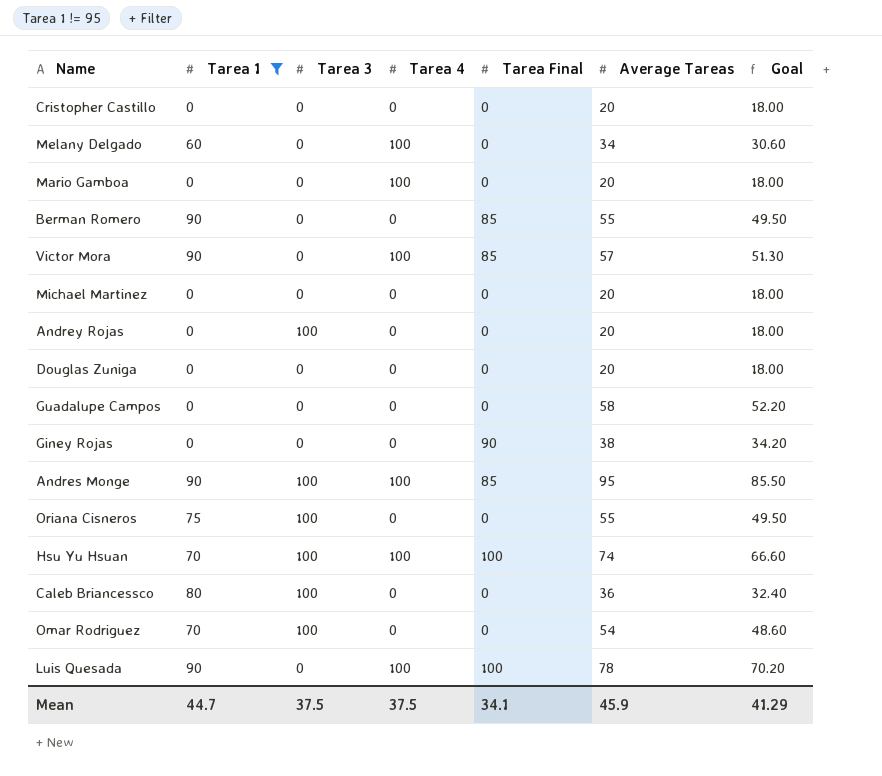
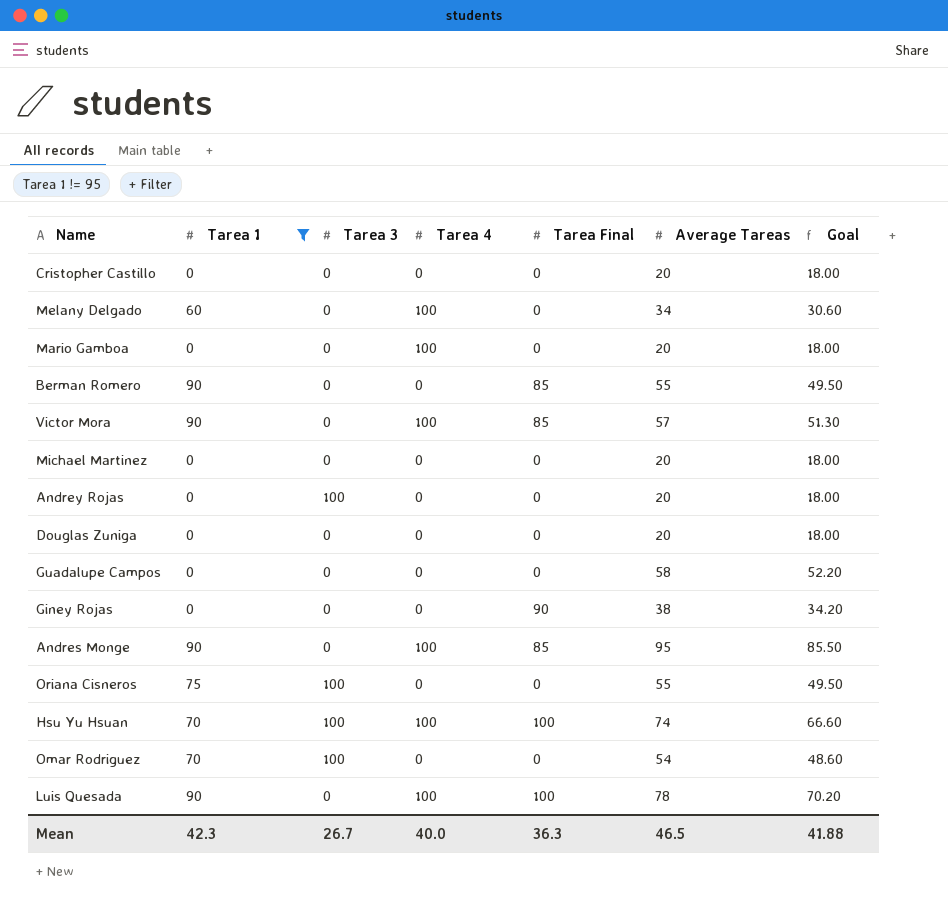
row Caleb Briancessco: 80 | 100 | 0 | 0 | 36 | 32.40 -> none
Andres Monge | Tarea 3: 100 -> 0
Mean | Tarea 1: 44.7 -> 42.3
Mean | Tarea 3: 37.5 -> 26.7
Mean | Tarea 4: 37.5 -> 40.0
Mean | Tarea Final: 34.1 -> 36.3
Mean | Average Tareas: 45.9 -> 46.5
Mean | Goal: 41.29 -> 41.88

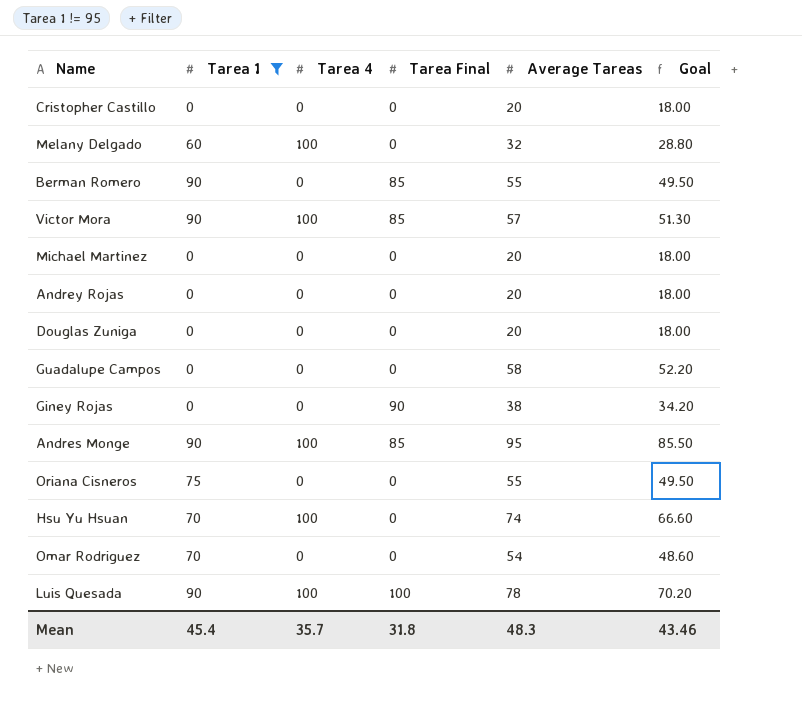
column Tarea 3 | position: 3 -> none
row Mario Gamboa: 0 | 0 | 100 | 0 | 20 | 18.00 -> none
Melany Delgado | Average Tareas: 34 -> 32
Melany Delgado | Goal: 30.60 -> 28.80
Hsu Yu Hsuan | Tarea Final: 100 -> 0
Mean | Tarea 1: 42.3 -> 45.4
Mean | Tarea 4: 40.0 -> 35.7
Mean | Tarea Final: 36.3 -> 31.8
Mean | Average Tareas: 46.5 -> 48.3
Mean | Goal: 41.88 -> 43.46

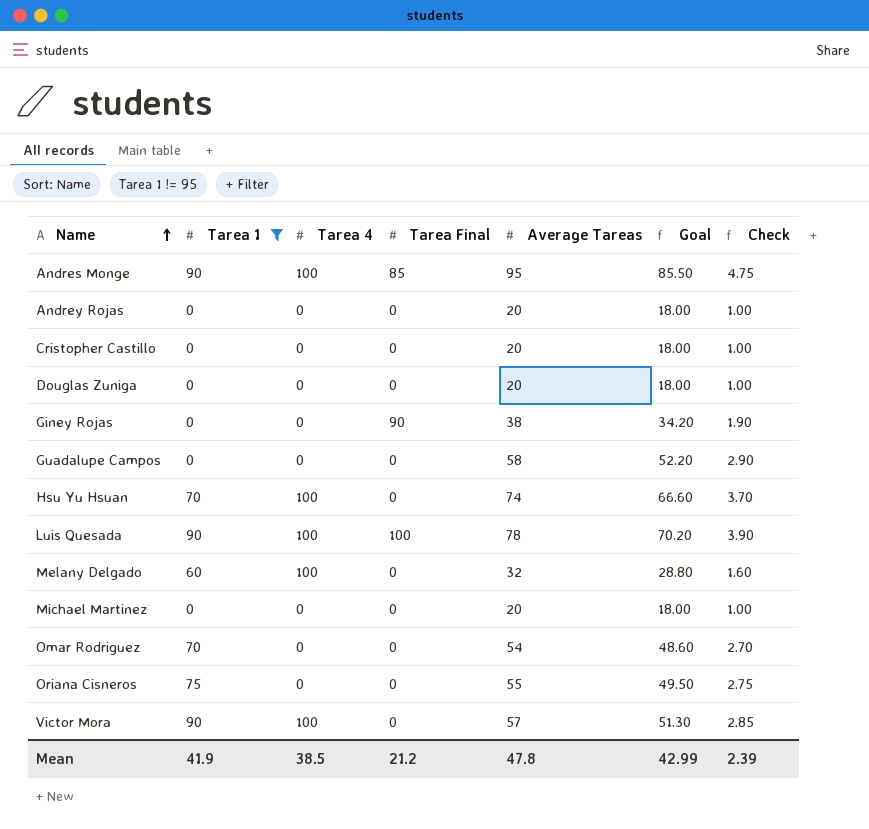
row order: none -> Name ascending
column Check | formula: none -> [Average Tareas] * 0.05
row Berman Romero: 90 | 0 | 85 | 55 | 49.50 -> none
Victor Mora | Tarea Final: 85 -> 0
Mean | Tarea 1: 45.4 -> 41.9
Mean | Tarea 4: 35.7 -> 38.5
Mean | Tarea Final: 31.8 -> 21.2
Mean | Average Tareas: 48.3 -> 47.8
Mean | Goal: 43.46 -> 42.99

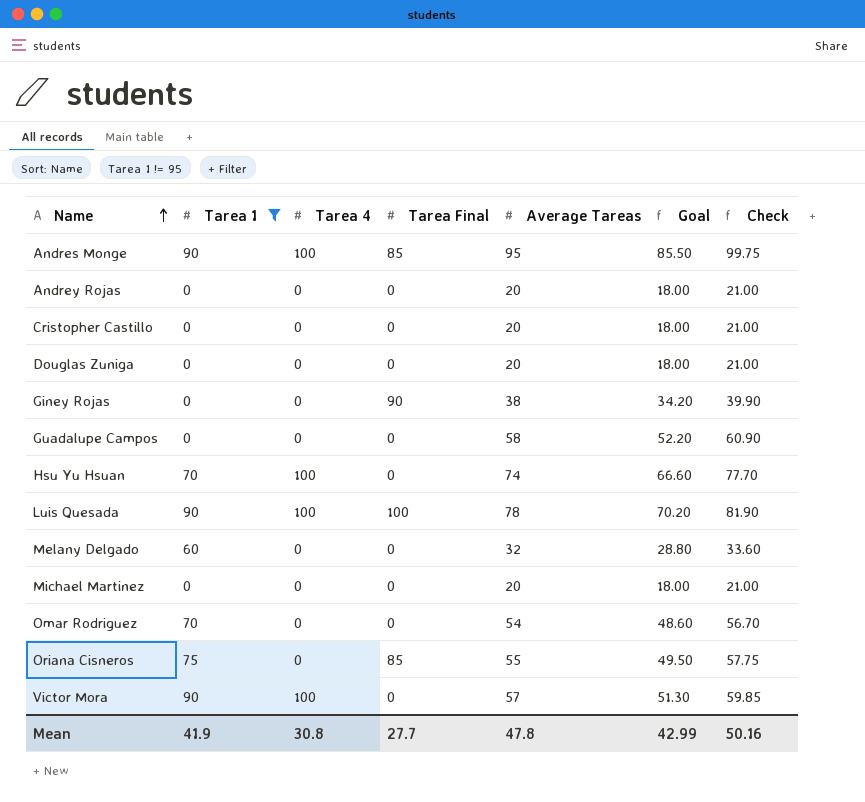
column Check | formula: [Average Tareas] * 0.05 -> [Average Tareas] * 1.05
Melany Delgado | Tarea 4: 100 -> 0
Oriana Cisneros | Tarea Final: 0 -> 85
Mean | Tarea 4: 38.5 -> 30.8
Mean | Tarea Final: 21.2 -> 27.7
Mean | Check: 2.39 -> 50.16

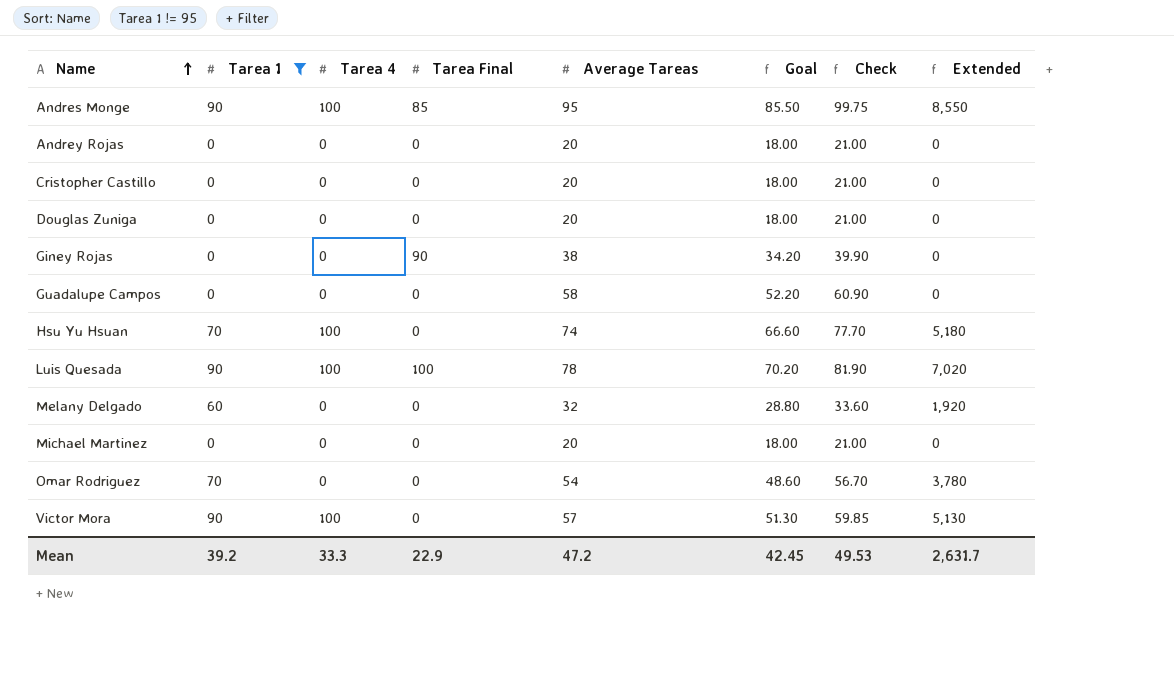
column Extended | formula: none -> [Tarea 1] * [Average Tareas]
row Oriana Cisneros: 75 | 0 | 85 | 55 | 49.50 | 57.75 -> none
Mean | Tarea 1: 41.9 -> 39.2
Mean | Tarea 4: 30.8 -> 33.3
Mean | Tarea Final: 27.7 -> 22.9
Mean | Average Tareas: 47.8 -> 47.2
Mean | Goal: 42.99 -> 42.45
Mean | Check: 50.16 -> 49.53

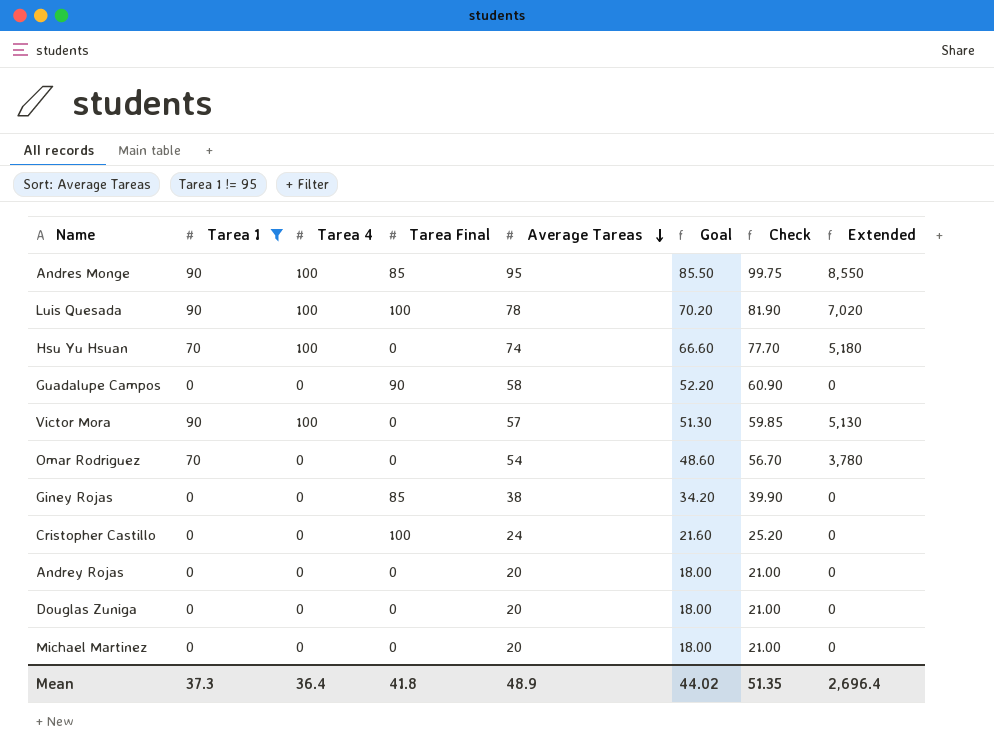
row order: Name ascending -> Average Tareas descending
row Melany Delgado: 60 | 0 | 0 | 32 | 28.80 | 33.60 | 1,920 -> none
Guadalupe Campos | Tarea Final: 0 -> 90
Giney Rojas | Tarea Final: 90 -> 85
Cristopher Castillo | Tarea Final: 0 -> 100
Cristopher Castillo | Average Tareas: 20 -> 24
Cristopher Castillo | Goal: 18.00 -> 21.60
Cristopher Castillo | Check: 21.00 -> 25.20
Mean | Tarea 1: 39.2 -> 37.3
Mean | Tarea 4: 33.3 -> 36.4
Mean | Tarea Final: 22.9 -> 41.8
Mean | Average Tareas: 47.2 -> 48.9
Mean | Goal: 42.45 -> 44.02
Mean | Check: 49.53 -> 51.35
Mean | Extended: 2,631.7 -> 2,696.4

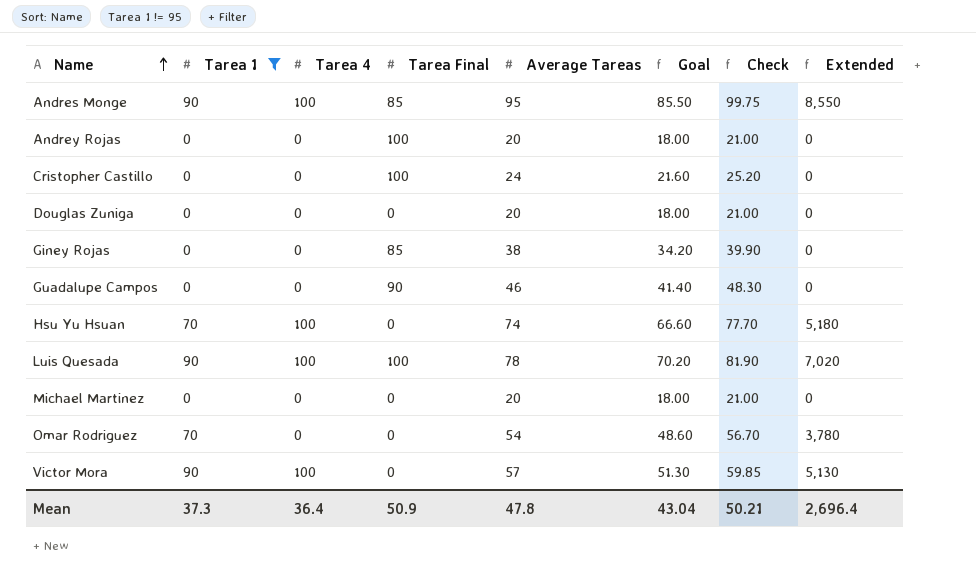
row order: Average Tareas descending -> Name ascending
Andrey Rojas | Tarea Final: 0 -> 100
Guadalupe Campos | Average Tareas: 58 -> 46
Guadalupe Campos | Goal: 52.20 -> 41.40
Guadalupe Campos | Check: 60.90 -> 48.30
Mean | Tarea Final: 41.8 -> 50.9
Mean | Average Tareas: 48.9 -> 47.8
Mean | Goal: 44.02 -> 43.04
Mean | Check: 51.35 -> 50.21

